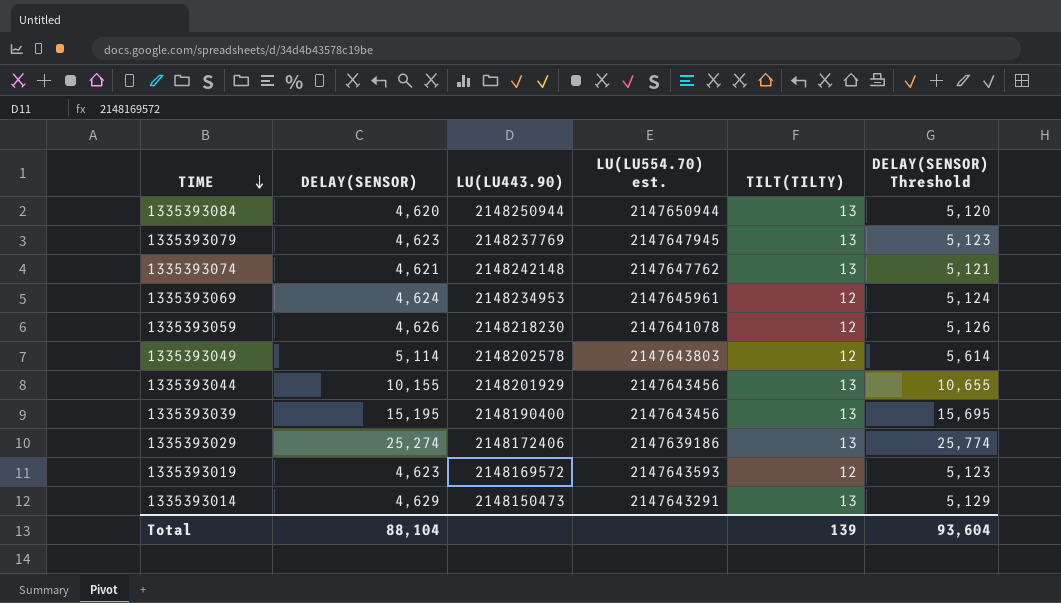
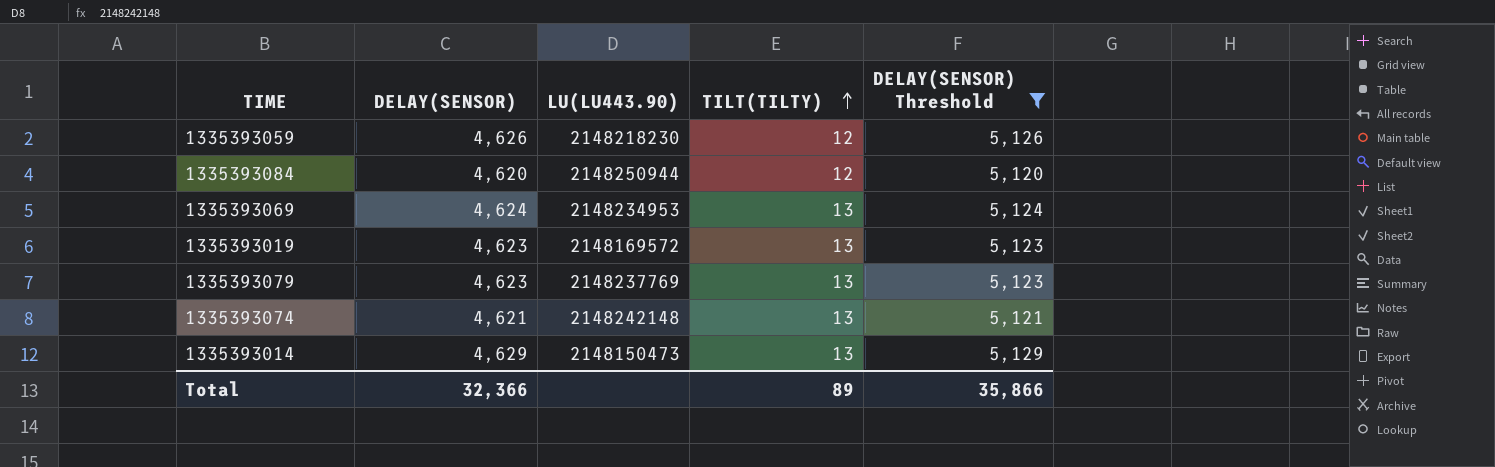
filter: none -> DELAY(SENSOR) Threshold <= 5,129
row order: TIME descending -> TILT(TILTY) ascending
column LU(LU554.70) est. | position: 4 -> none
1335393084 | TILT(TILTY): 13 -> 12
1335393069 | TILT(TILTY): 12 -> 13
1335393019 | TILT(TILTY): 12 -> 13
Total | DELAY(SENSOR): 88,104 -> 32,366
Total | TILT(TILTY): 139 -> 89
Total | DELAY(SENSOR) Threshold: 93,604 -> 35,866

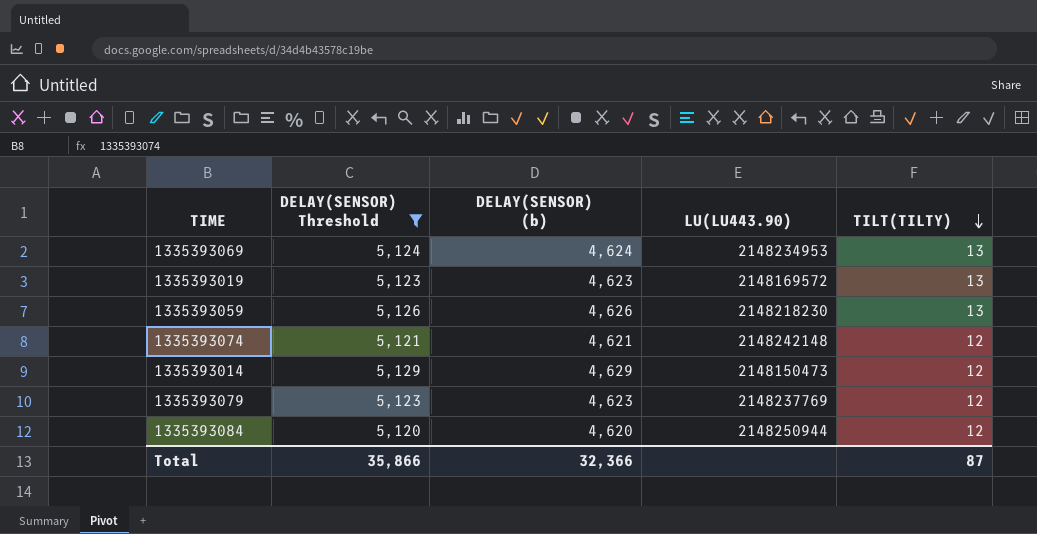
row order: TILT(TILTY) ascending -> TILT(TILTY) descending
column DELAY(SENSOR) Threshold | position: 5 -> 2
column name: DELAY(SENSOR) -> DELAY(SENSOR) (b)
1335393059 | TILT(TILTY): 12 -> 13
1335393074 | TILT(TILTY): 13 -> 12
1335393014 | TILT(TILTY): 13 -> 12
1335393079 | TILT(TILTY): 13 -> 12
Total | TILT(TILTY): 89 -> 87

